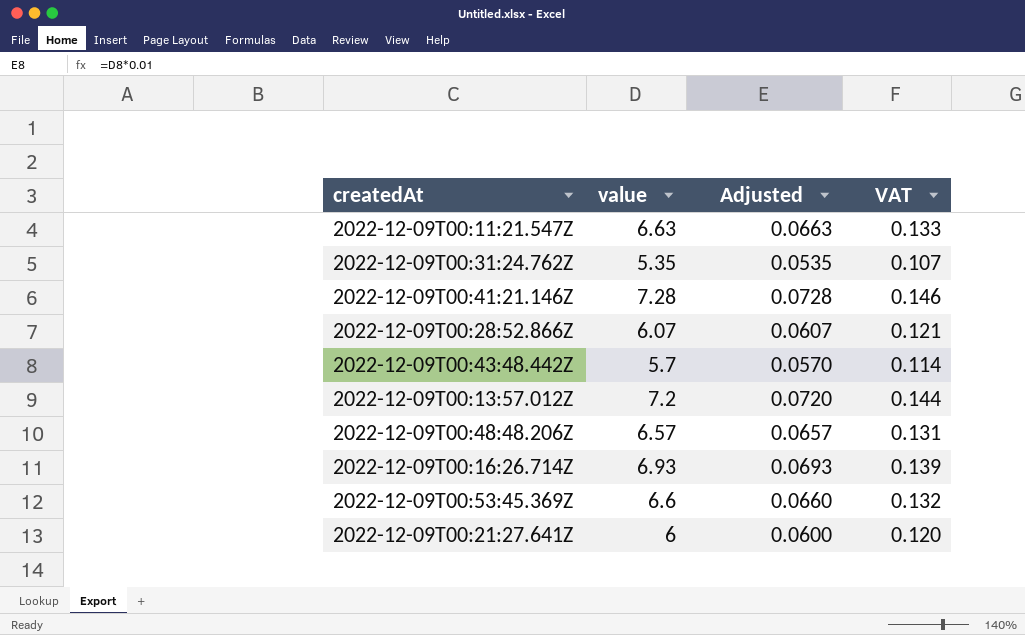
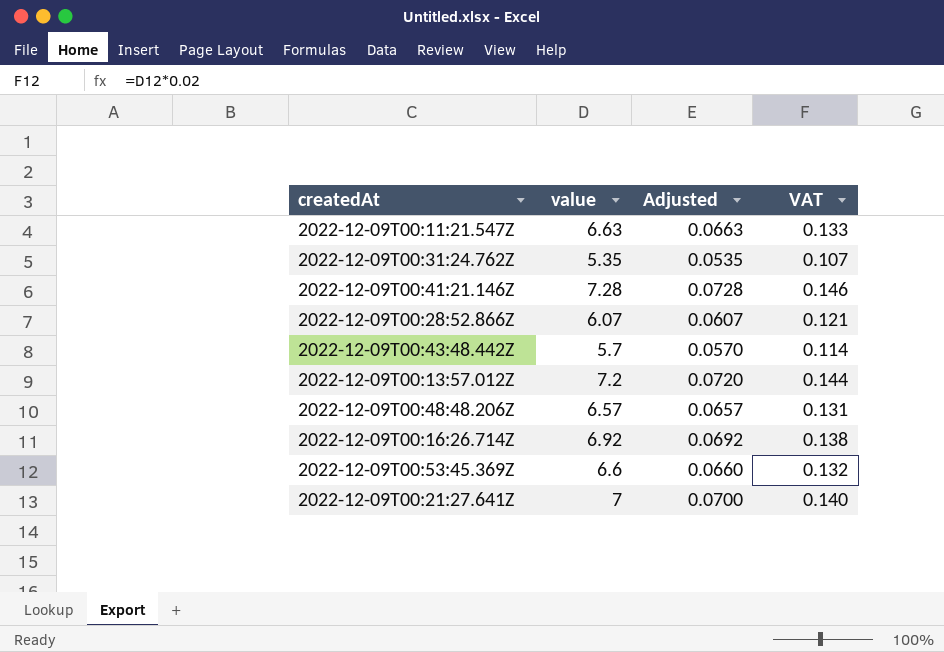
2022-12-09T00:16:26.714Z | value: 6.93 -> 6.92
2022-12-09T00:16:26.714Z | Adjusted: 0.0693 -> 0.0692
2022-12-09T00:16:26.714Z | VAT: 0.139 -> 0.138
2022-12-09T00:21:27.641Z | value: 6 -> 7
2022-12-09T00:21:27.641Z | Adjusted: 0.0600 -> 0.0700
2022-12-09T00:21:27.641Z | VAT: 0.120 -> 0.140

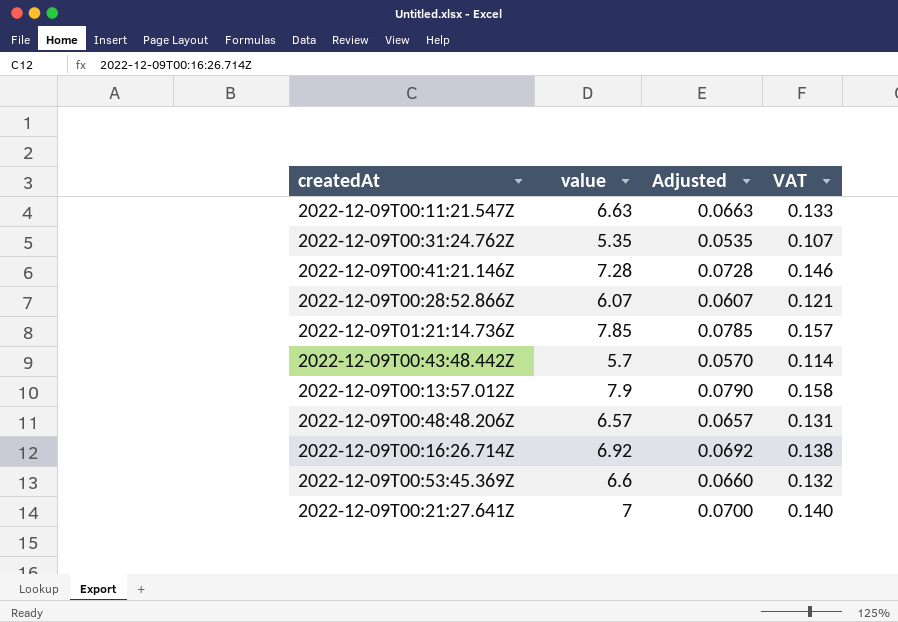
row 2022-12-09T01:21:14.736Z: none -> 7.85 | 0.0785 | 0.157
2022-12-09T00:13:57.012Z | value: 7.2 -> 7.9
2022-12-09T00:13:57.012Z | Adjusted: 0.0720 -> 0.0790
2022-12-09T00:13:57.012Z | VAT: 0.144 -> 0.158

